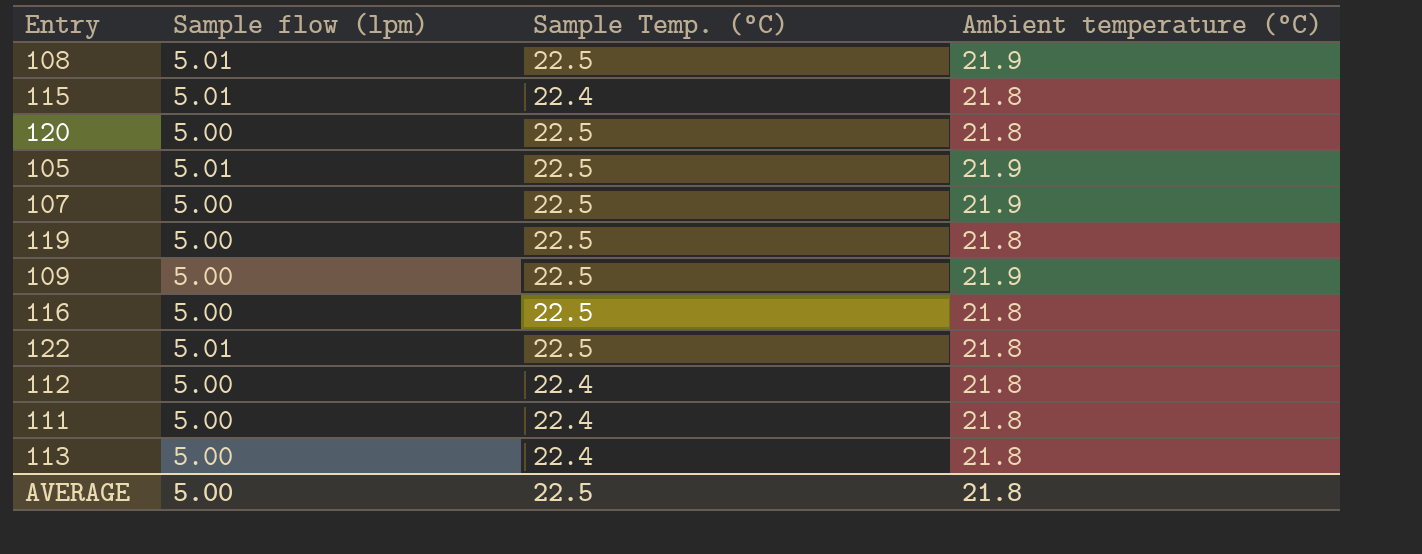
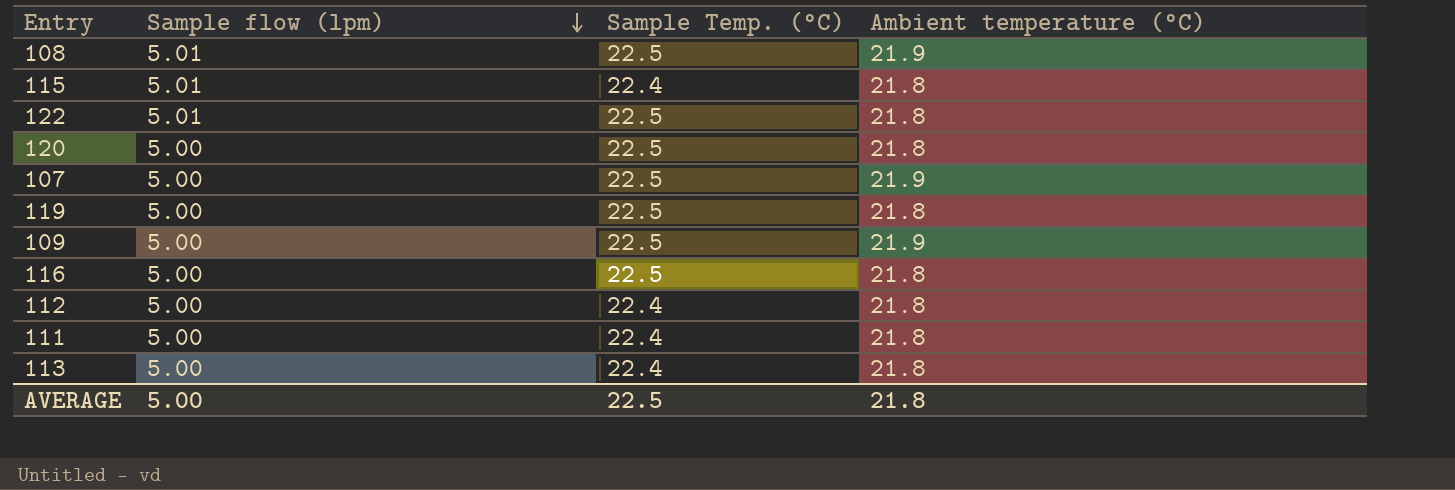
row order: none -> Sample flow (lpm) descending
row 105: 5.01 | 22.5 | 21.9 -> none

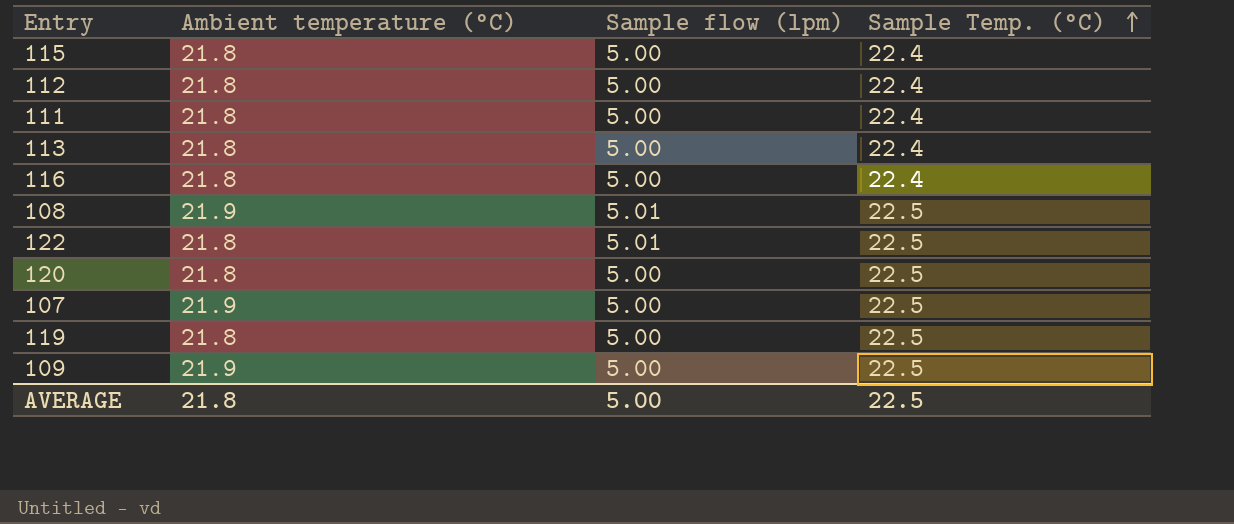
row order: Sample flow (lpm) descending -> Sample Temp. (°C) ascending
column Ambient temperature (°C) | position: 4 -> 2
115 | Sample flow (lpm): 5.01 -> 5.00
116 | Sample Temp. (°C): 22.5 -> 22.4

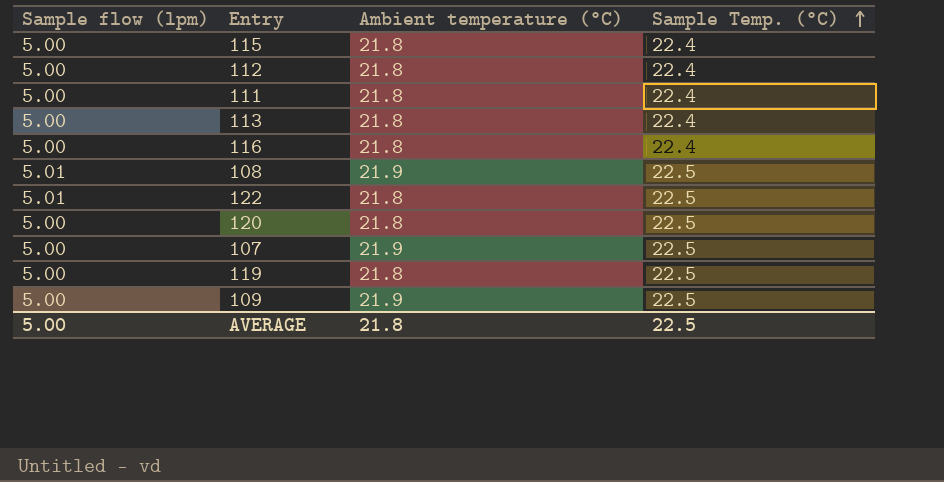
column Sample flow (lpm) | position: 3 -> 1

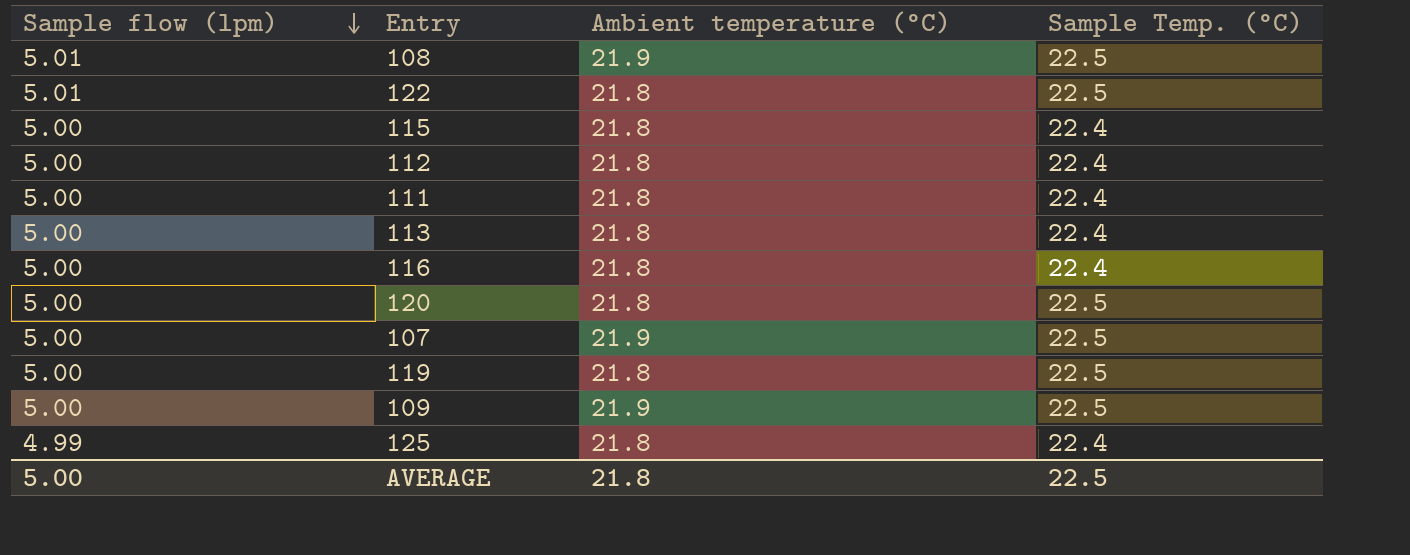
row order: Sample Temp. (°C) ascending -> Sample flow (lpm) descending
row 125: none -> 4.99 | 21.8 | 22.4

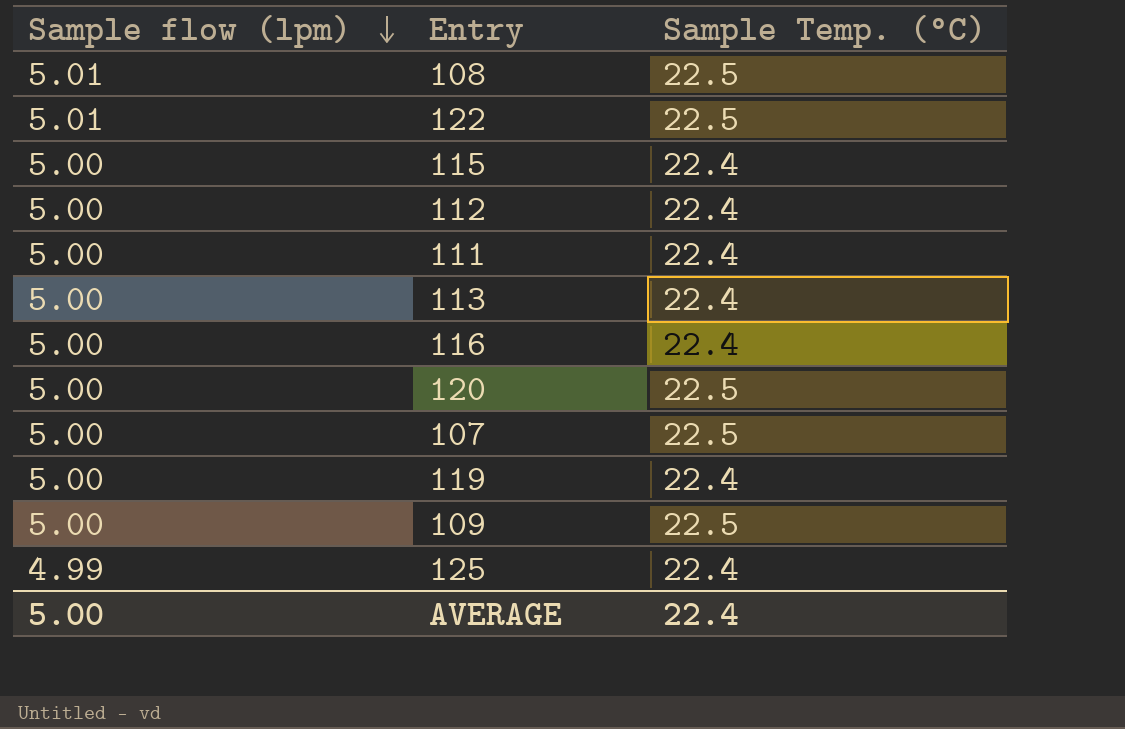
column Ambient temperature (°C) | position: 3 -> none
119 | Sample Temp. (°C): 22.5 -> 22.4
AVERAGE | Sample Temp. (°C): 22.5 -> 22.4

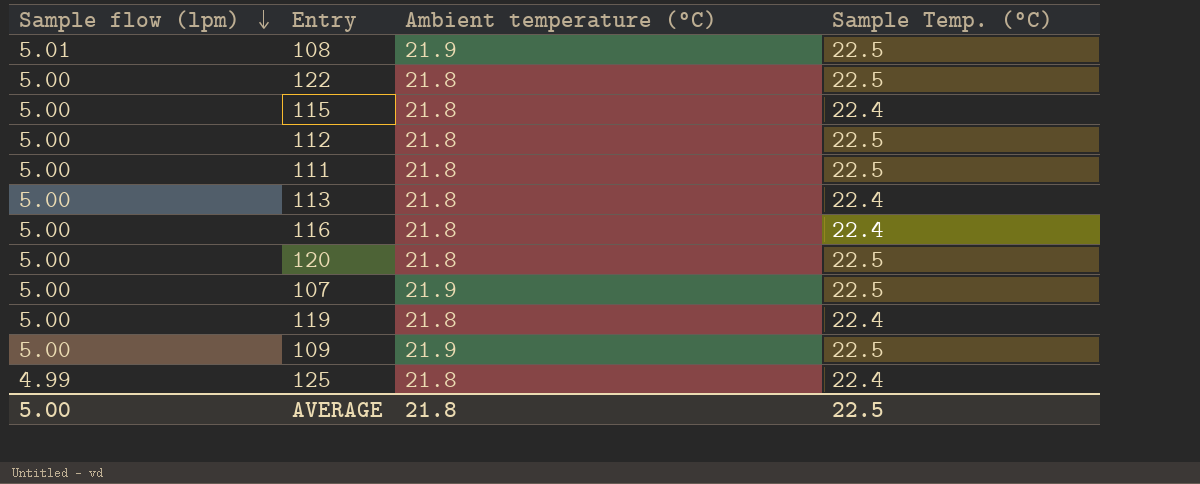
column Ambient temperature (°C) | position: none -> 3
122 | Sample flow (lpm): 5.01 -> 5.00
112 | Sample Temp. (°C): 22.4 -> 22.5
111 | Sample Temp. (°C): 22.4 -> 22.5
AVERAGE | Sample Temp. (°C): 22.4 -> 22.5

